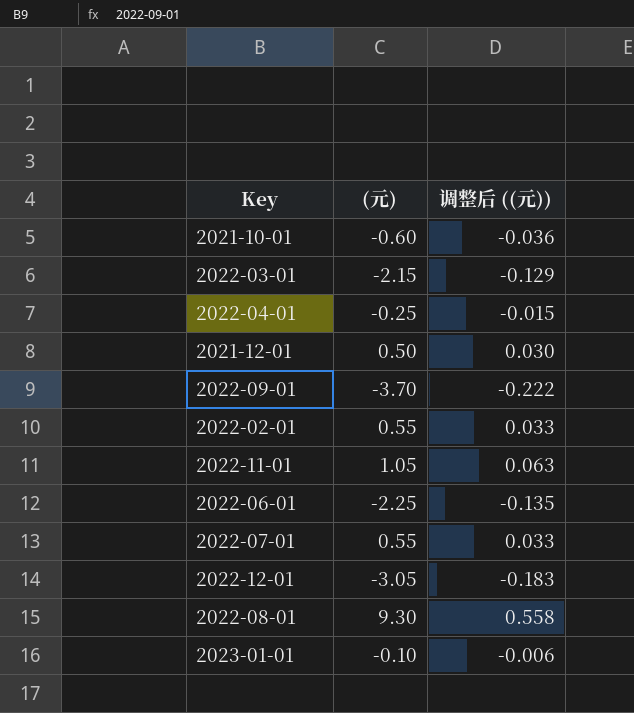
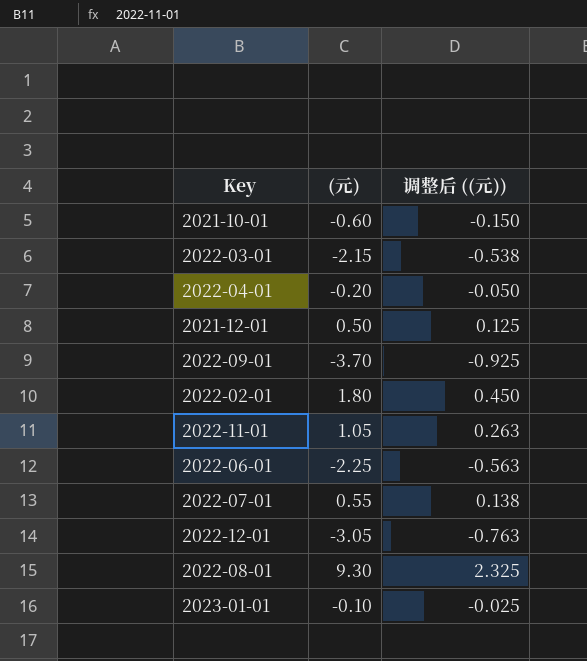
column 调整后 ((元)) | formula: [(元)] * 0.06 -> [(元)] * 0.25
2022-04-01 | (元): -0.25 -> -0.20
2022-02-01 | (元): 0.55 -> 1.80

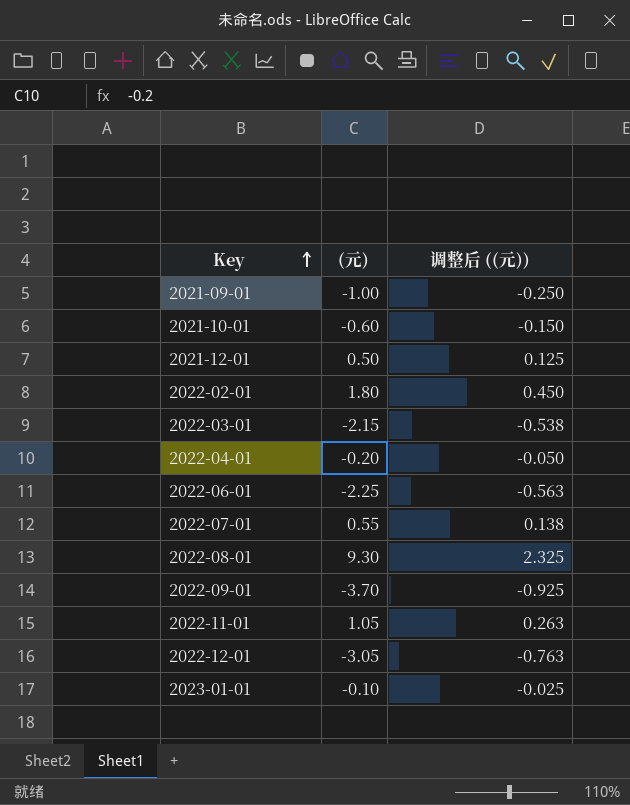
row order: none -> Key ascending
row 2021-09-01: none -> -1.00 | -0.250

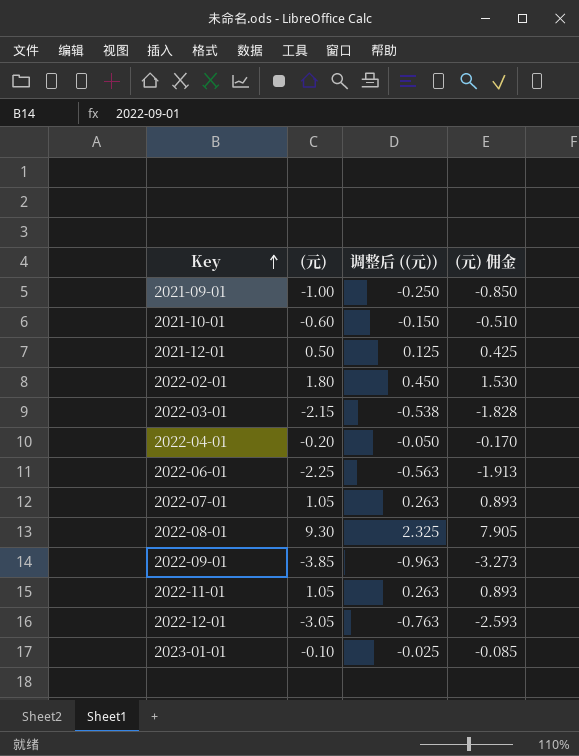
column (元) 佣金 | formula: none -> [(元)] * 0.85
2022-07-01 | (元): 0.55 -> 1.05
2022-07-01 | 调整后 ((元)): 0.138 -> 0.263
2022-09-01 | (元): -3.70 -> -3.85
2022-09-01 | 调整后 ((元)): -0.925 -> -0.963

